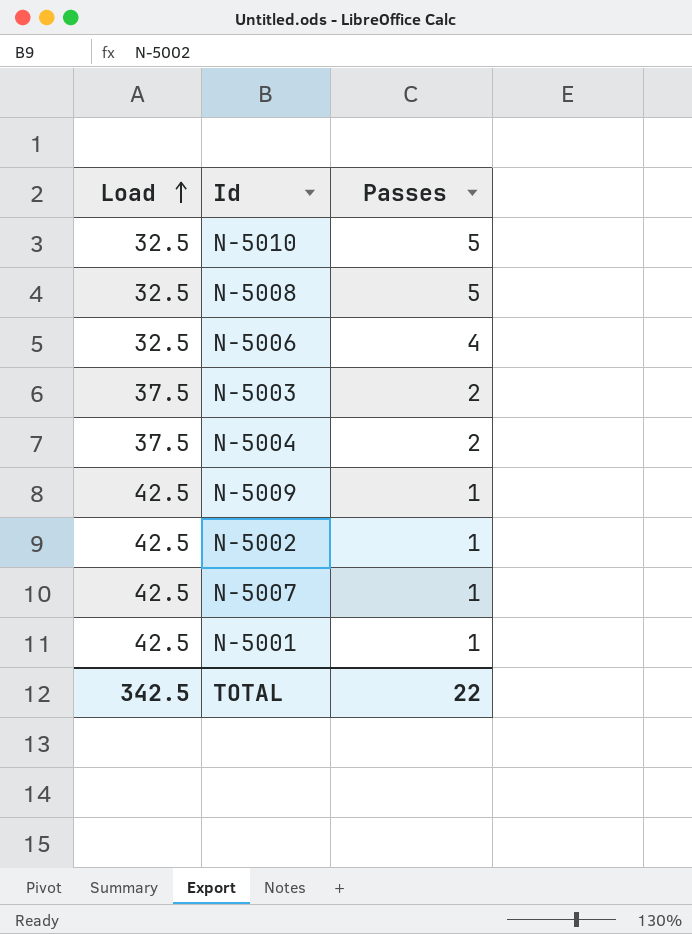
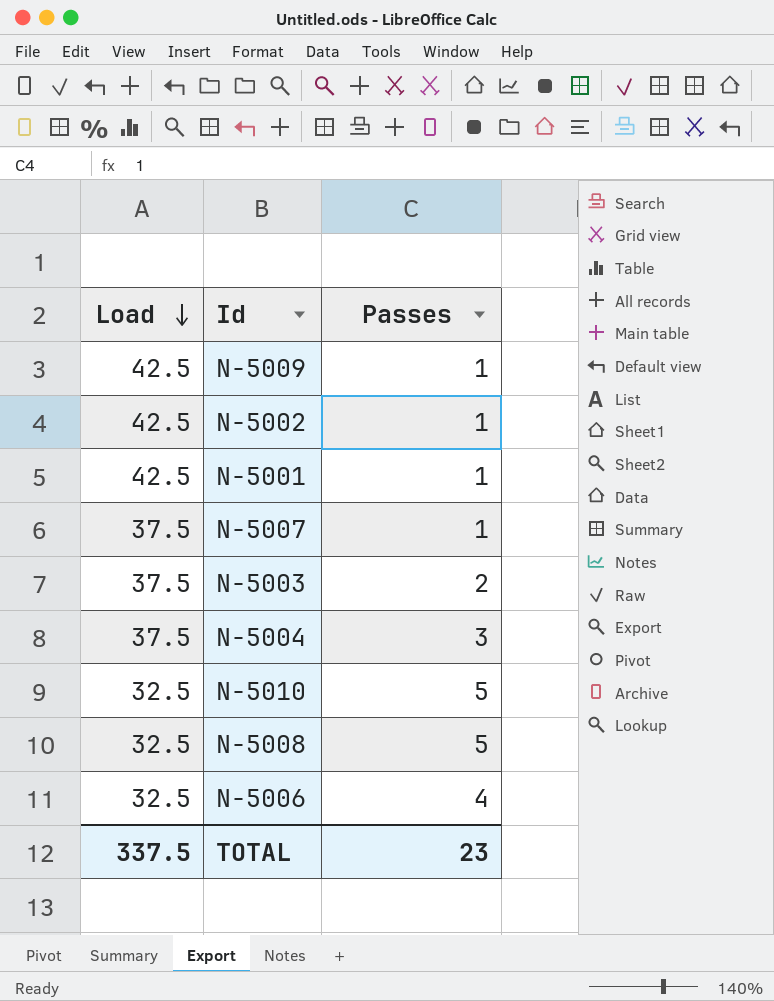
row order: Load ascending -> Load descending
N-5007 | Load: 42.5 -> 37.5
N-5004 | Passes: 2 -> 3
TOTAL | Load: 342.5 -> 337.5
TOTAL | Passes: 22 -> 23

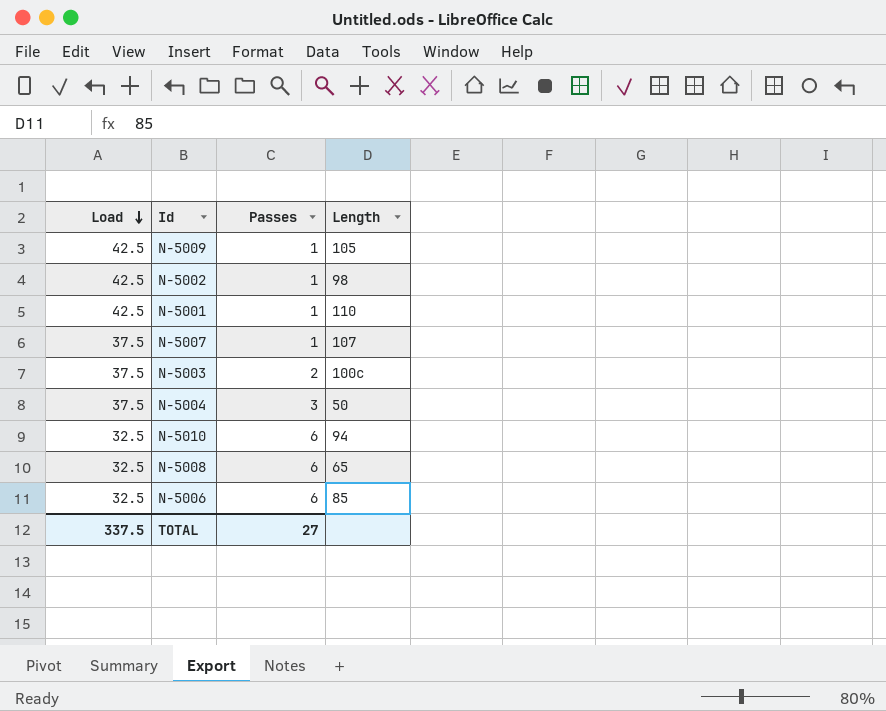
column Length | position: none -> 4
N-5010 | Passes: 5 -> 6
N-5008 | Passes: 5 -> 6
N-5006 | Passes: 4 -> 6
TOTAL | Passes: 23 -> 27

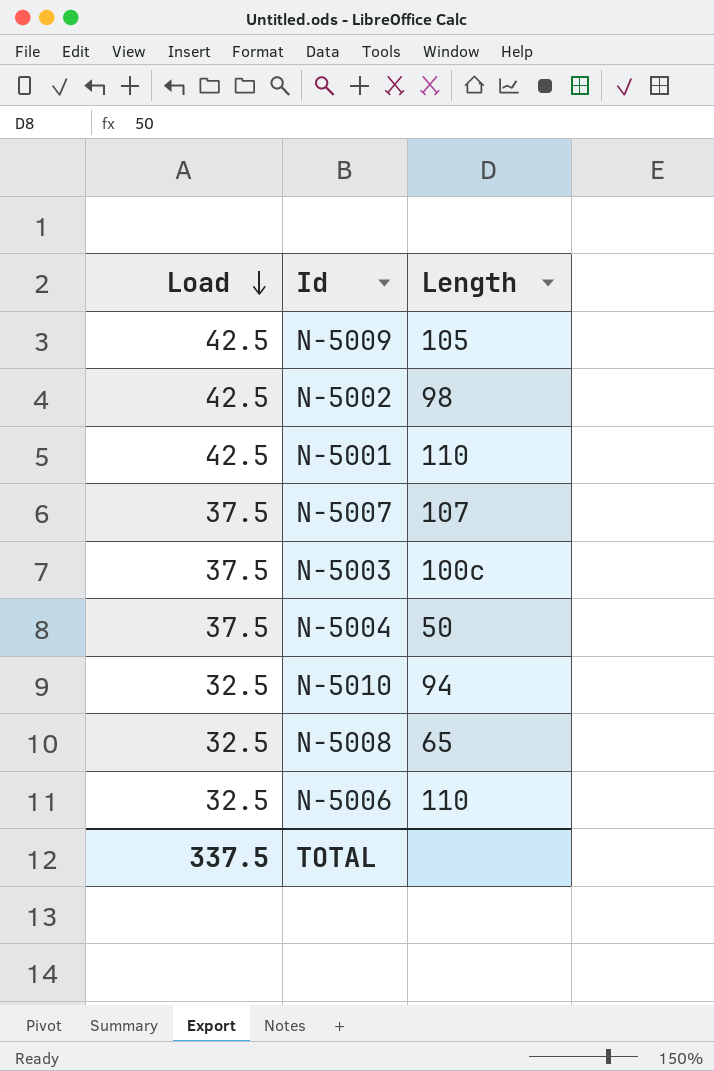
column Passes | position: 3 -> none
N-5006 | Length: 85 -> 110

